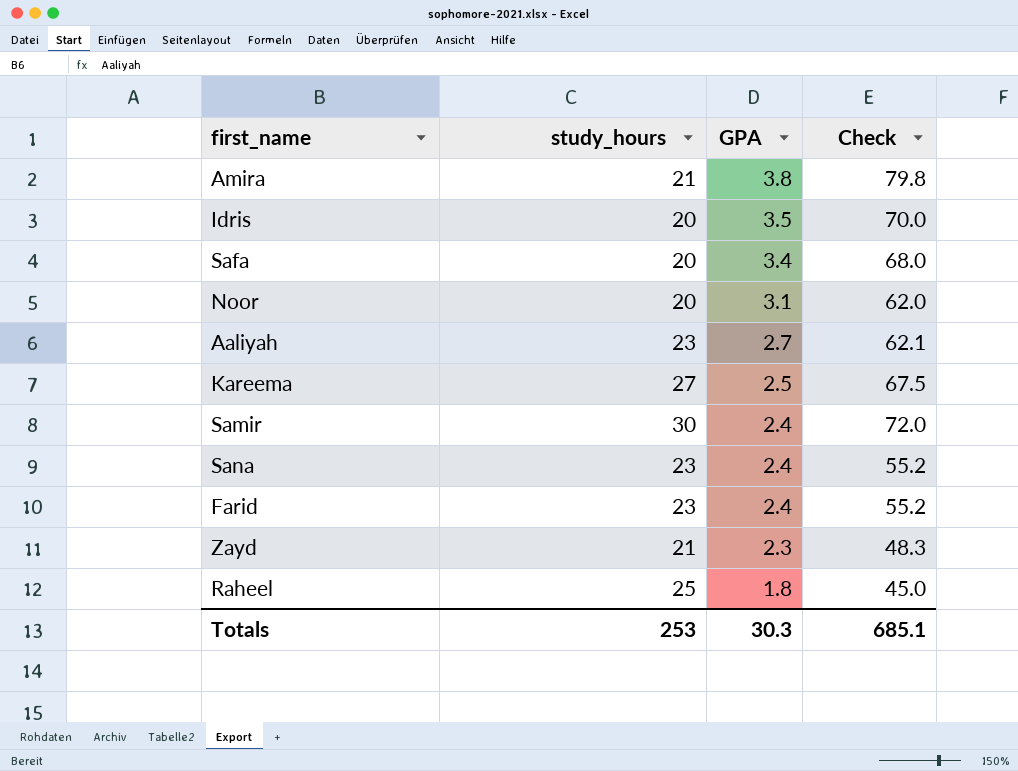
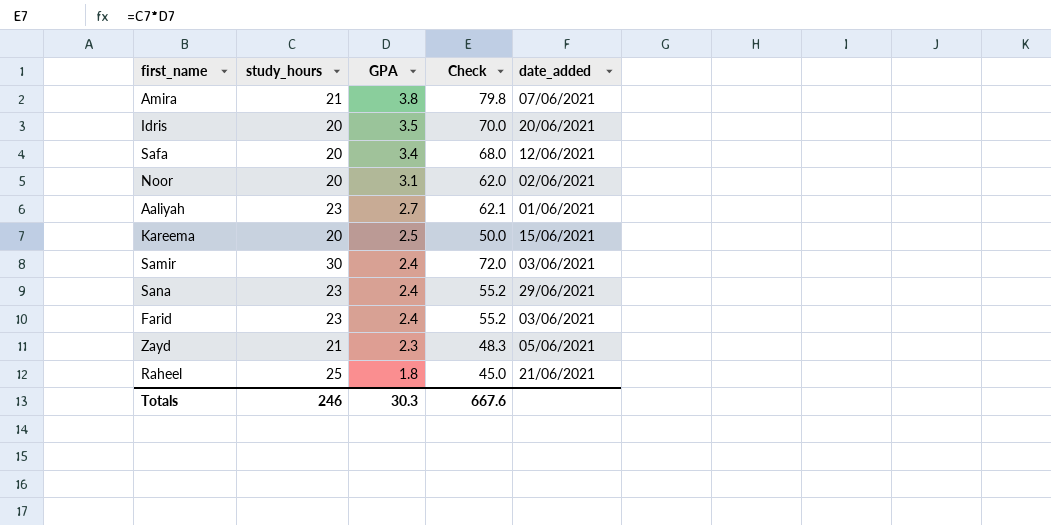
column date_added | position: none -> 5
Kareema | study_hours: 27 -> 20
Kareema | Check: 67.5 -> 50.0
Totals | study_hours: 253 -> 246
Totals | Check: 685.1 -> 667.6

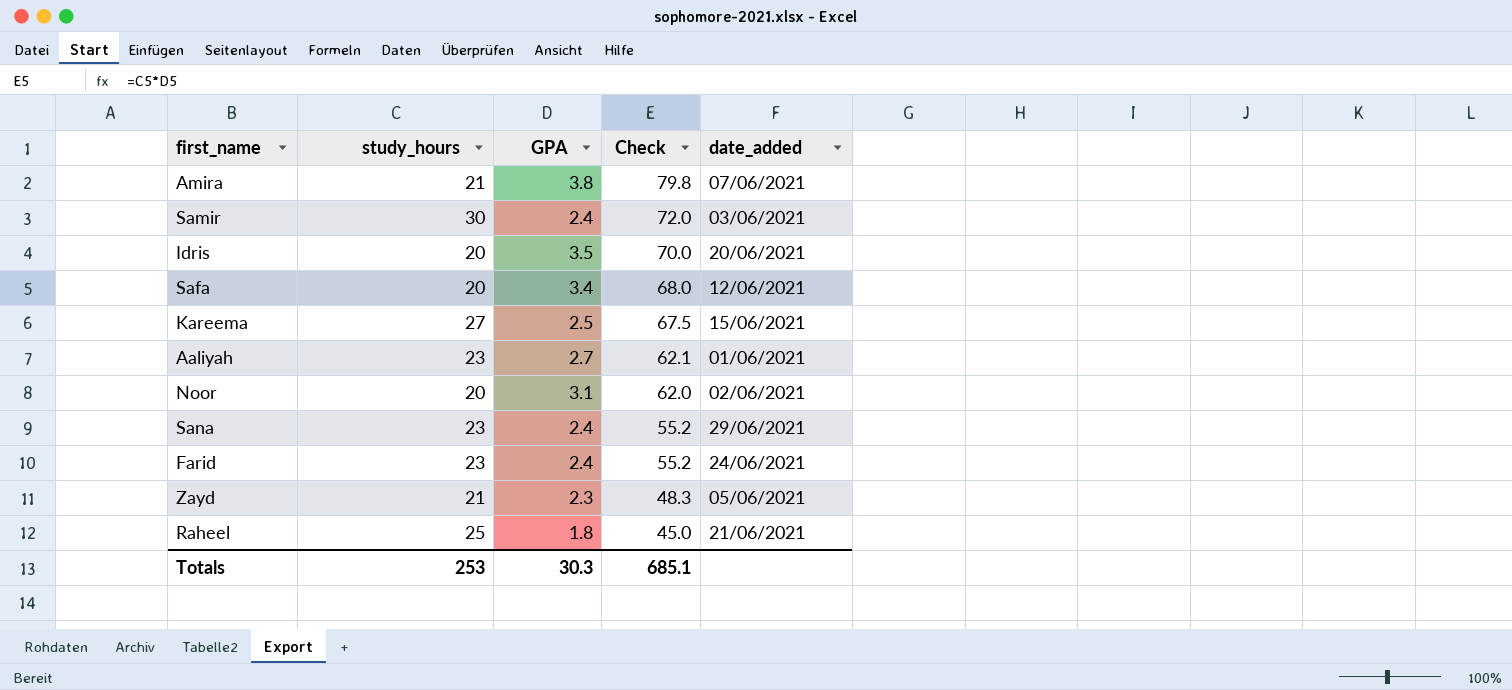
row order: GPA descending -> Check descending
Kareema | study_hours: 20 -> 27
Kareema | Check: 50.0 -> 67.5
Farid | date_added: 03/06/2021 -> 24/06/2021
Totals | study_hours: 246 -> 253
Totals | Check: 667.6 -> 685.1

